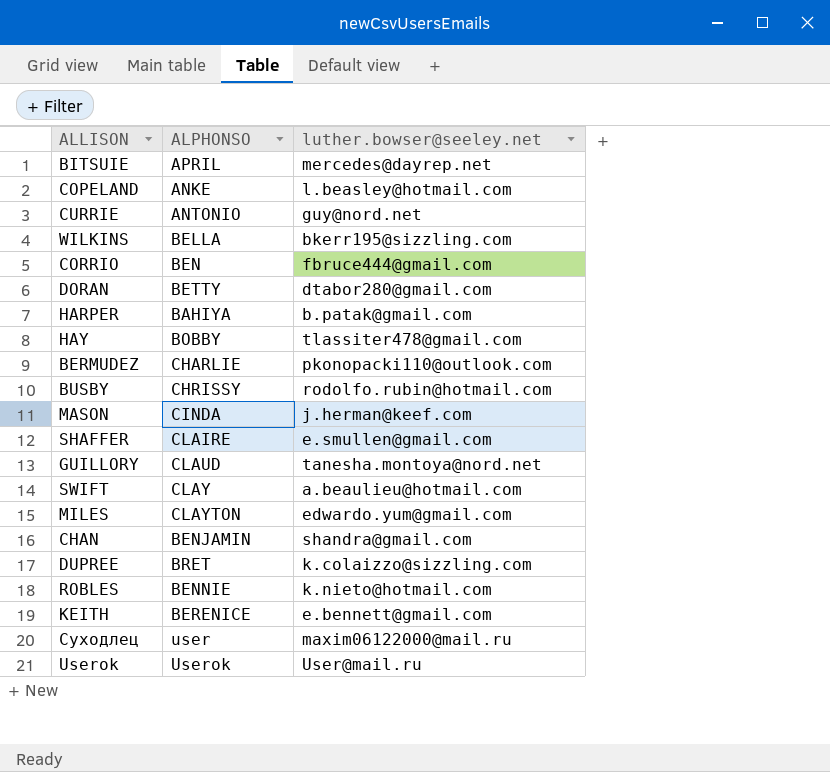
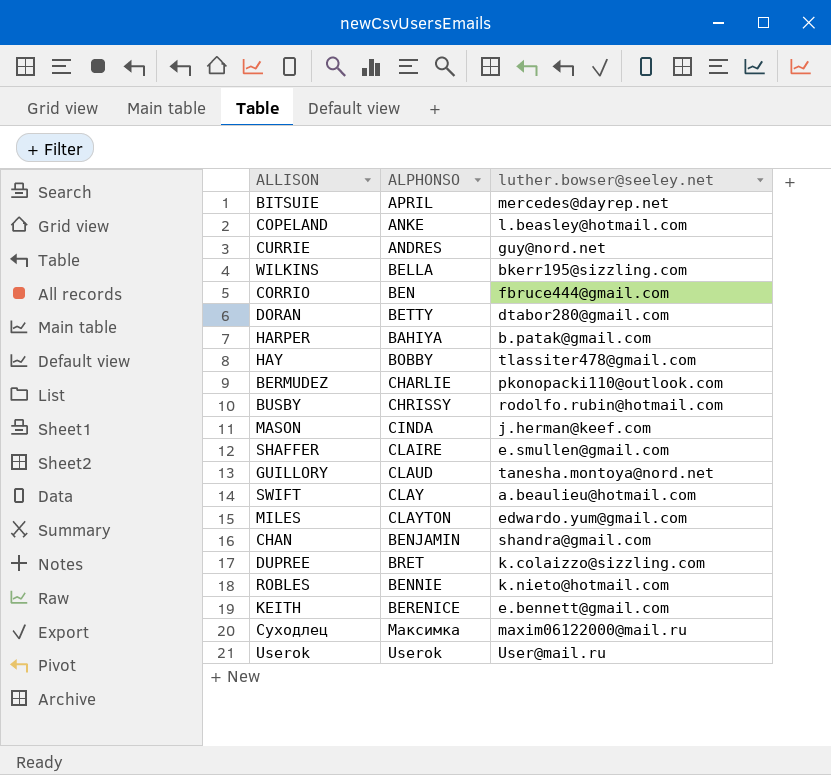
CURRIE | ALPHONSO: ANTONIO -> ANDRES
Суходлец | ALPHONSO: user -> Максимка

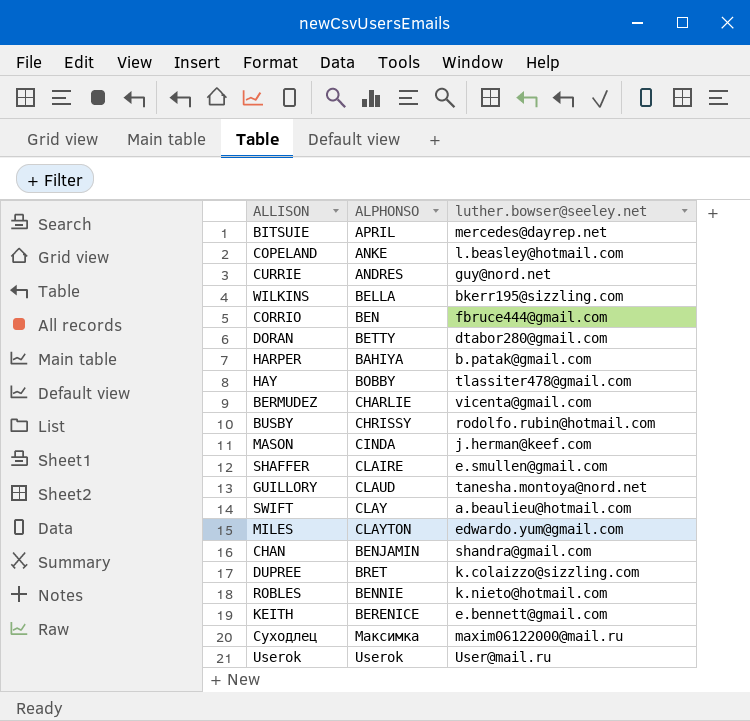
BERMUDEZ | luther.bowser@seeley.net: pkonopacki110@outlook.com -> vicenta@gmail.com

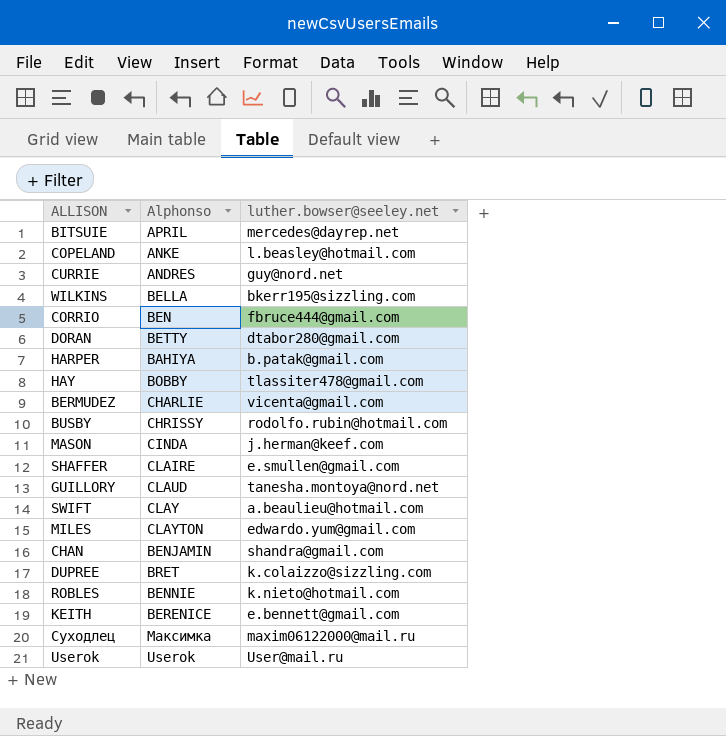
column name: ALPHONSO -> Alphonso

